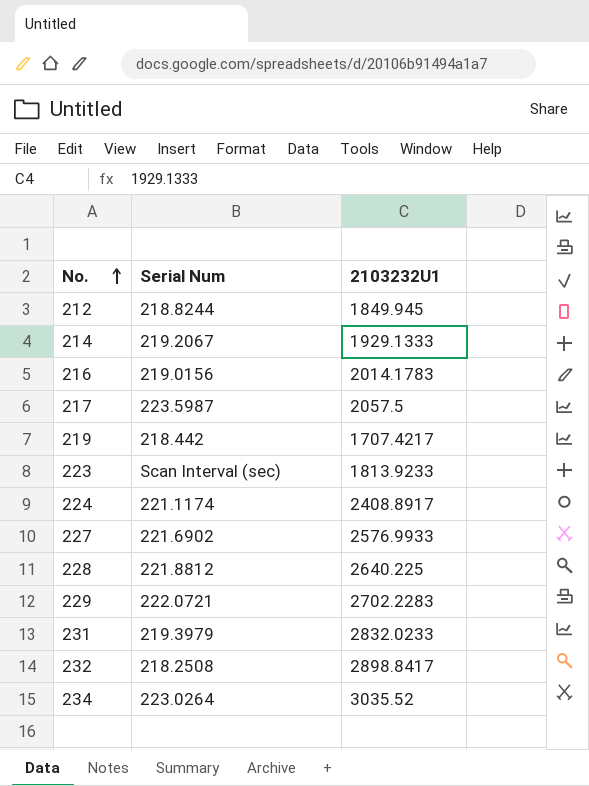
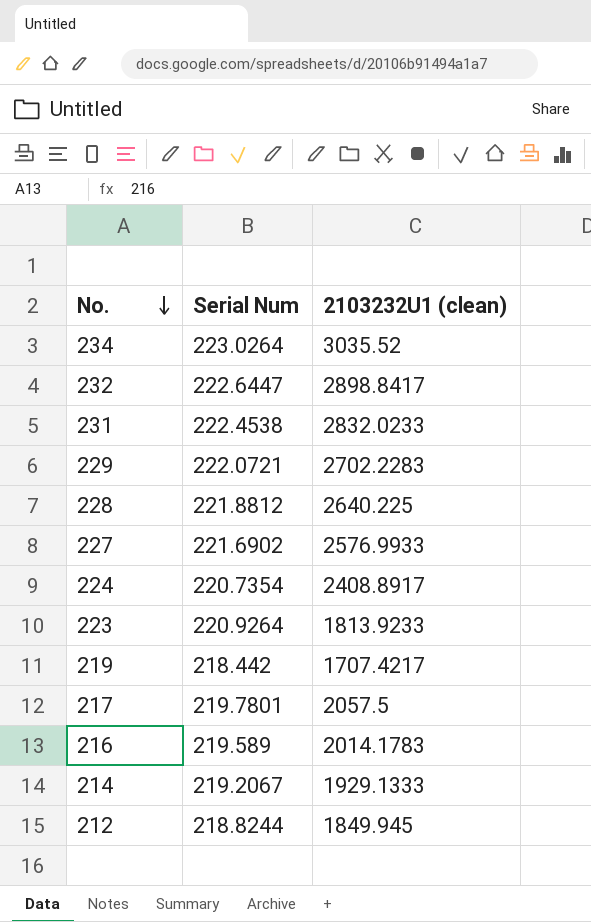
row order: No. ascending -> No. descending
column name: 2103232U1 -> 2103232U1 (clean)
232 | Serial Num: 218.2508 -> 222.6447
231 | Serial Num: 219.3979 -> 222.4538
224 | Serial Num: 221.1174 -> 220.7354
223 | Serial Num: Scan Interval (sec) -> 220.9264
217 | Serial Num: 223.5987 -> 219.7801
216 | Serial Num: 219.0156 -> 219.589

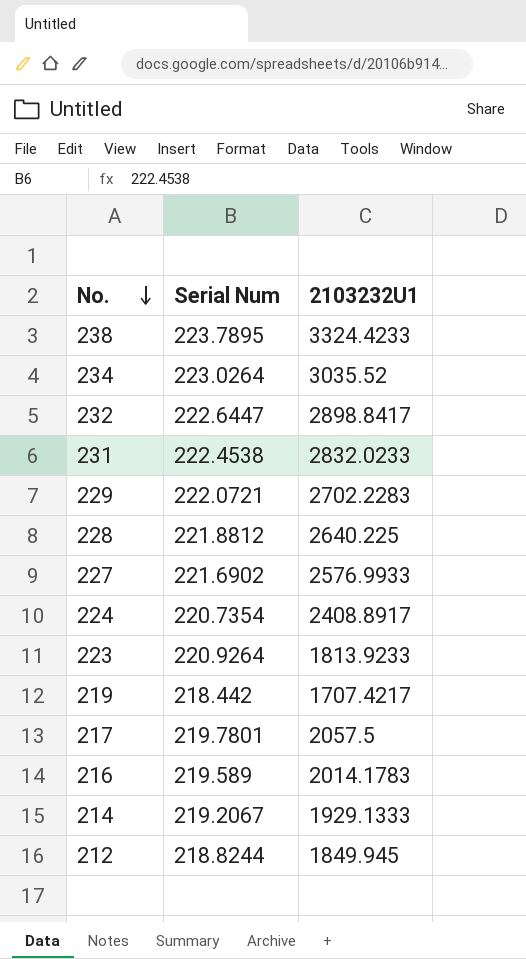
column name: 2103232U1 (clean) -> 2103232U1
row 238: none -> 223.7895 | 3324.4233

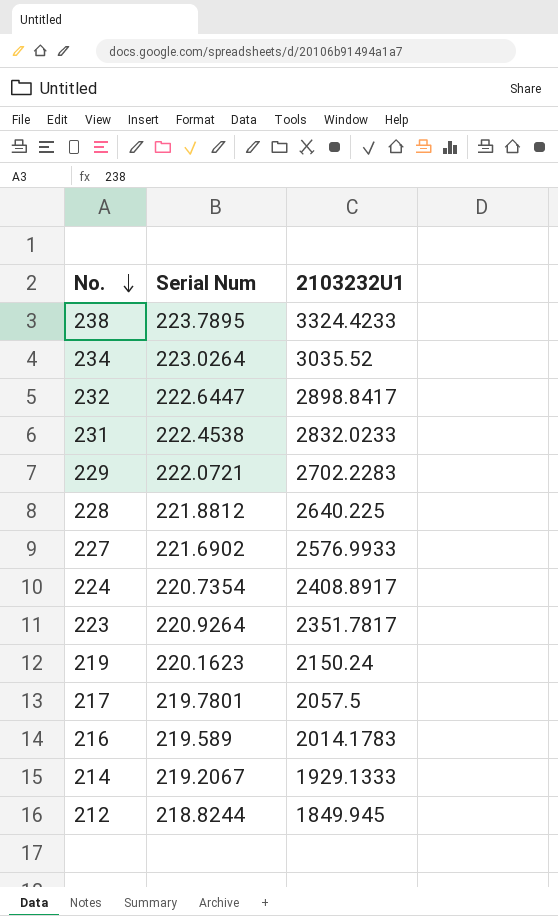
223 | 2103232U1: 1813.9233 -> 2351.7817
219 | Serial Num: 218.442 -> 220.1623
219 | 2103232U1: 1707.4217 -> 2150.24

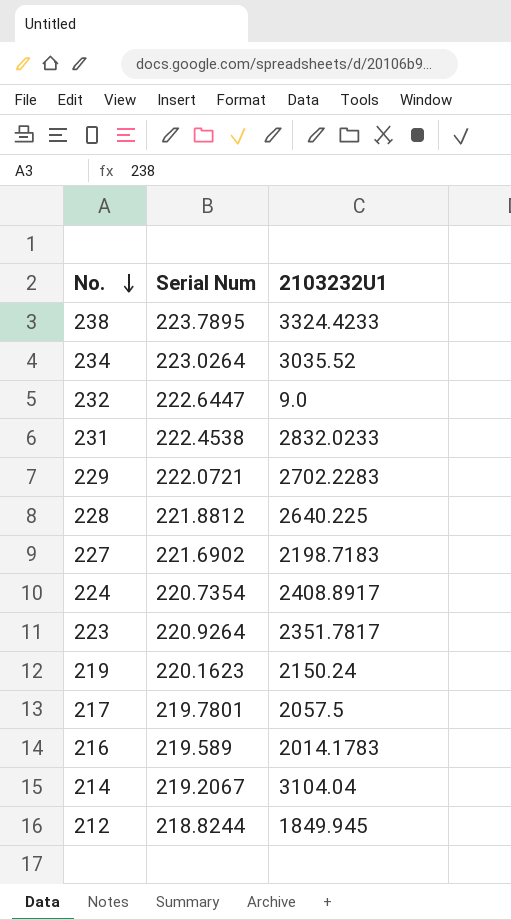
232 | 2103232U1: 2898.8417 -> 9.0
227 | 2103232U1: 2576.9933 -> 2198.7183
214 | 2103232U1: 1929.1333 -> 3104.04

